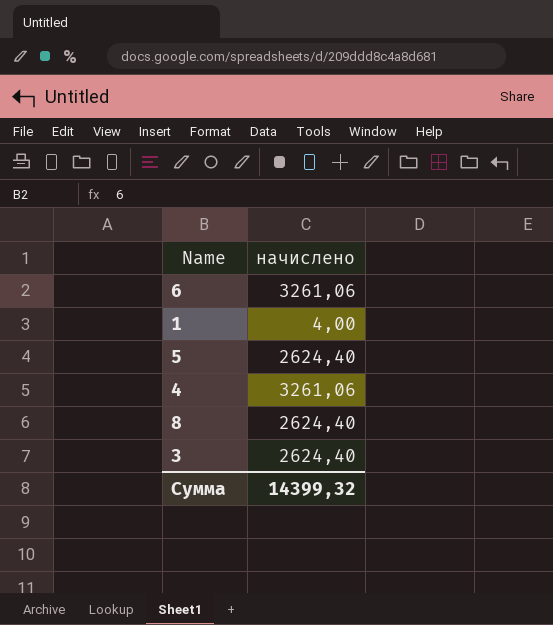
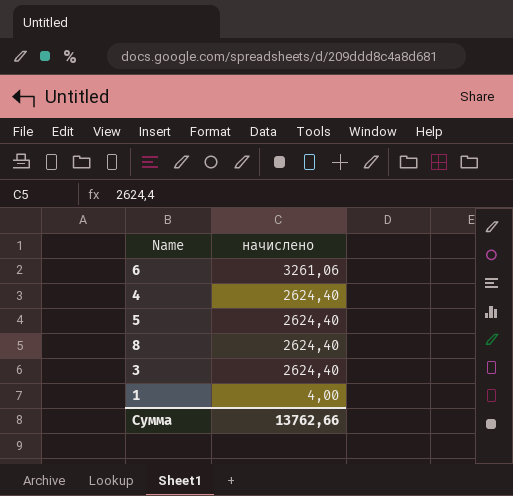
row order: none -> начислено descending
4 | начислено: 3261,06 -> 2624,40
Сумма | начислено: 14399,32 -> 13762,66

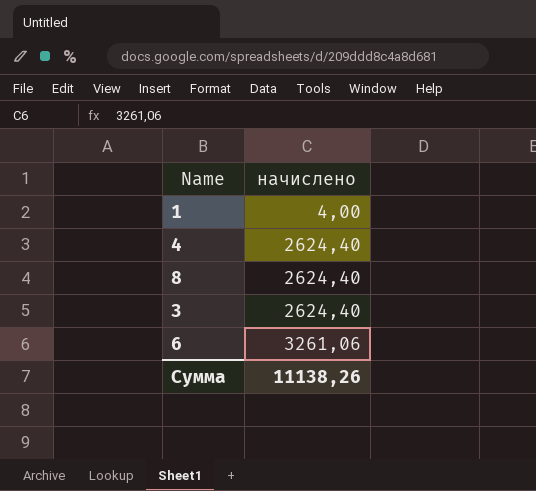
row order: начислено descending -> начислено ascending
row 5: 2624,40 -> none
Сумма | начислено: 13762,66 -> 11138,26

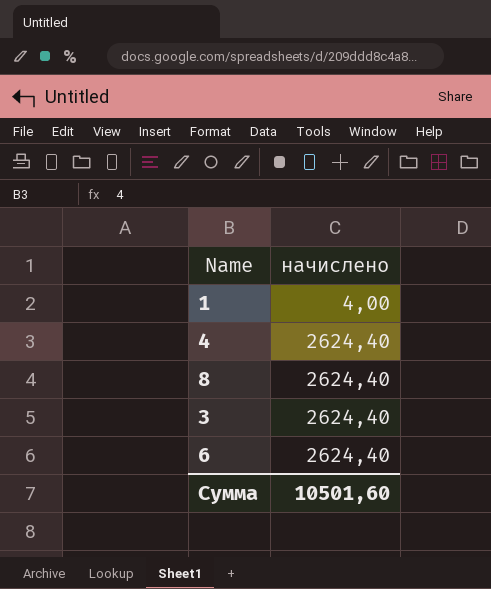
6 | начислено: 3261,06 -> 2624,40
Сумма | начислено: 11138,26 -> 10501,60

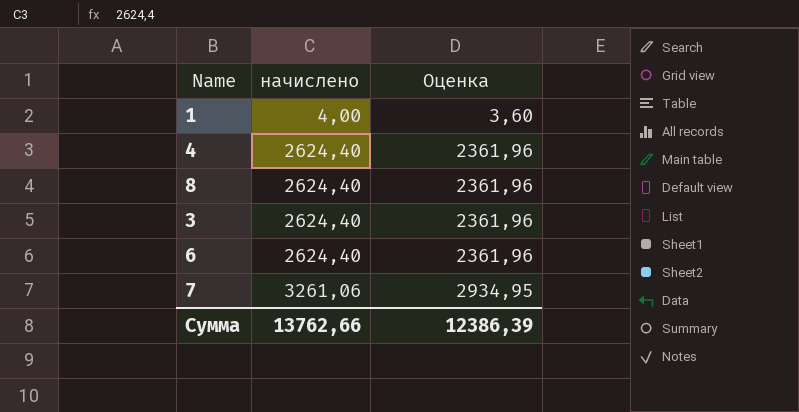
column Оценка | formula: none -> [начислено] * 0,9
row 7: none -> 3261,06 | 2934,95
Сумма | начислено: 10501,60 -> 13762,66

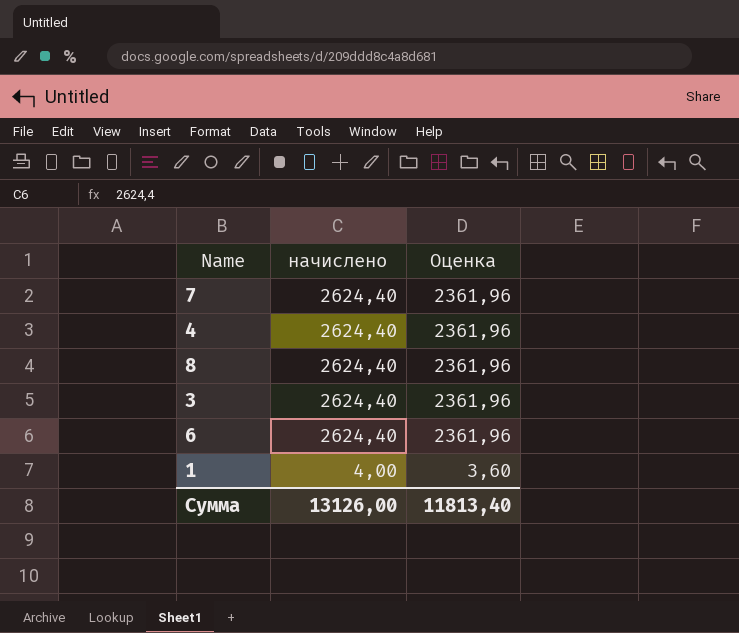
row order: начислено ascending -> начислено descending
7 | начислено: 3261,06 -> 2624,40
7 | Оценка: 2934,95 -> 2361,96
Сумма | начислено: 13762,66 -> 13126,00
Сумма | Оценка: 12386,39 -> 11813,40

